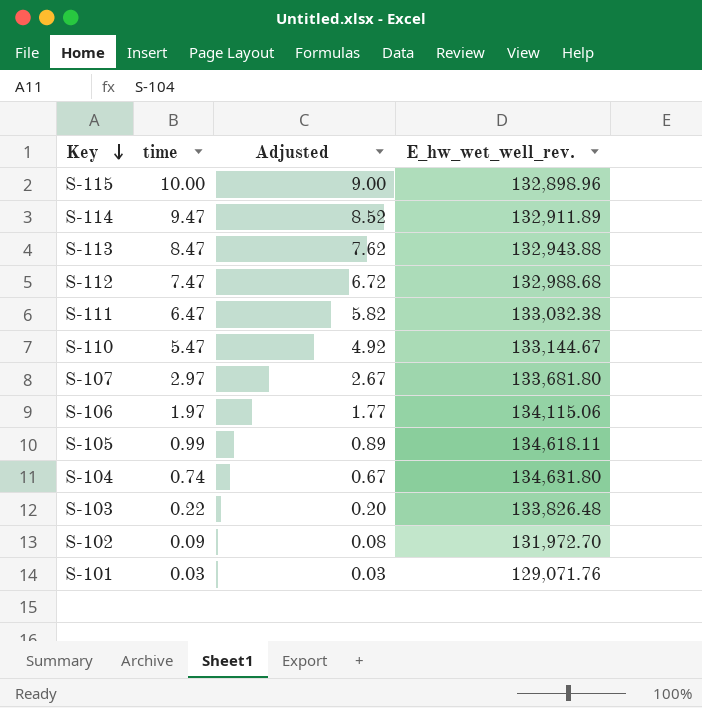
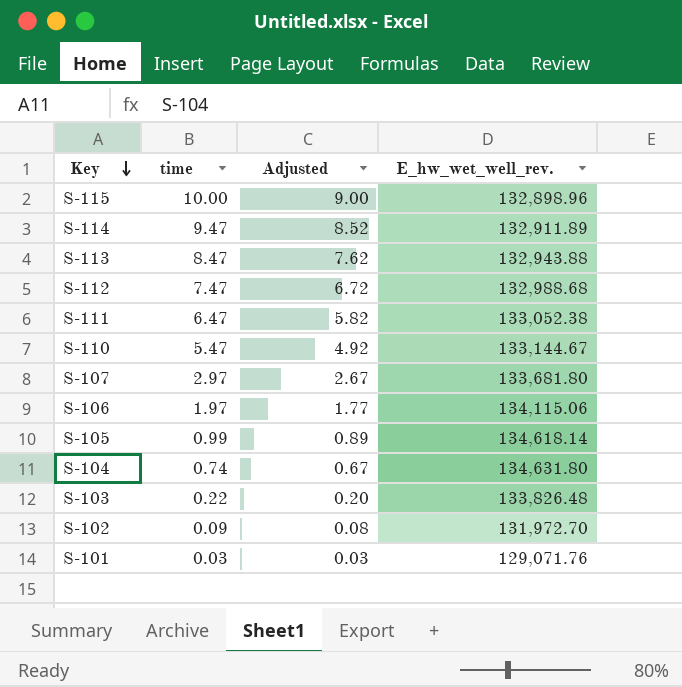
S-111 | E_hw_wet_well_rev.: 133,032.38 -> 133,052.38
S-105 | E_hw_wet_well_rev.: 134,618.11 -> 134,618.14

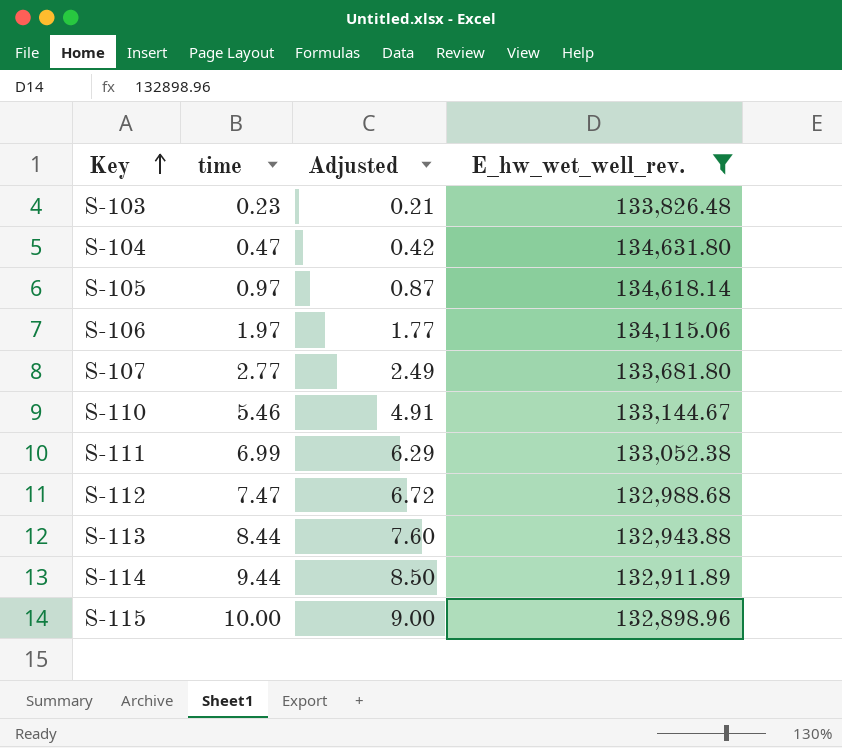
filter: none -> E_hw_wet_well_rev. >= 132,898.96
row order: Key descending -> Key ascending
S-103 | time: 0.22 -> 0.23
S-103 | Adjusted: 0.20 -> 0.21
S-104 | time: 0.74 -> 0.47
S-104 | Adjusted: 0.67 -> 0.42
S-105 | time: 0.99 -> 0.97
S-105 | Adjusted: 0.89 -> 0.87
S-107 | time: 2.97 -> 2.77
S-107 | Adjusted: 2.67 -> 2.49
S-110 | time: 5.47 -> 5.46
S-110 | Adjusted: 4.92 -> 4.91
S-111 | time: 6.47 -> 6.99
S-111 | Adjusted: 5.82 -> 6.29
S-113 | time: 8.47 -> 8.44
S-113 | Adjusted: 7.62 -> 7.60
S-114 | time: 9.47 -> 9.44
S-114 | Adjusted: 8.52 -> 8.50

